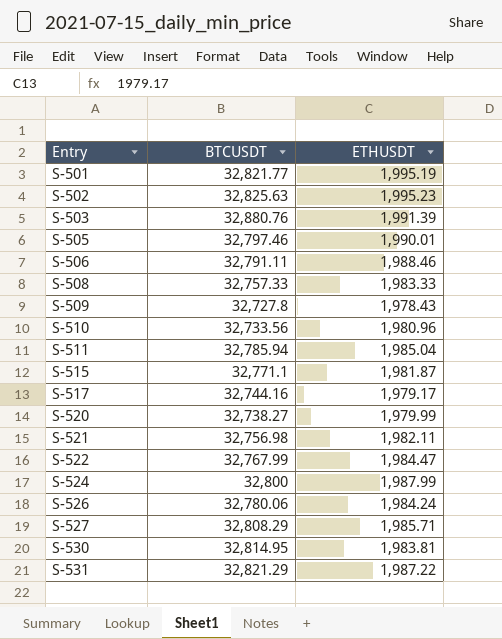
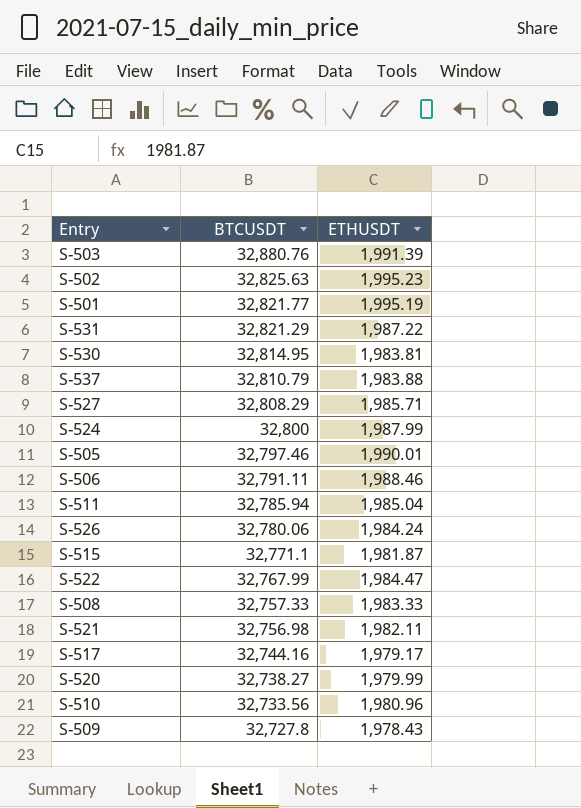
row order: Entry ascending -> BTCUSDT descending
row S-537: none -> 32,810.79 | 1,983.88

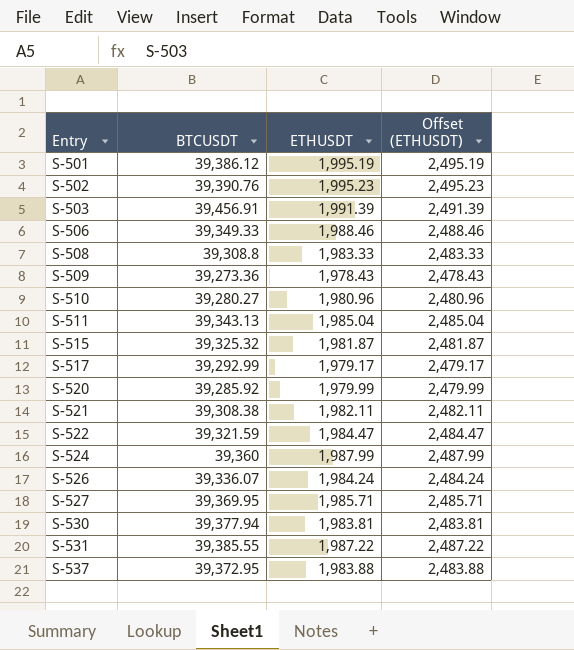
row order: BTCUSDT descending -> Entry ascending
column Offset (ETHUSDT) | formula: none -> [ETHUSDT] + 500
row S-505: 32,797.46 | 1,990.01 -> none
S-501 | BTCUSDT: 32,821.77 -> 39,386.12
S-502 | BTCUSDT: 32,825.63 -> 39,390.76
S-503 | BTCUSDT: 32,880.76 -> 39,456.91
S-506 | BTCUSDT: 32,791.11 -> 39,349.33
S-508 | BTCUSDT: 32,757.33 -> 39,308.8
S-509 | BTCUSDT: 32,727.8 -> 39,273.36
S-510 | BTCUSDT: 32,733.56 -> 39,280.27
S-511 | BTCUSDT: 32,785.94 -> 39,343.13
S-515 | BTCUSDT: 32,771.1 -> 39,325.32
S-517 | BTCUSDT: 32,744.16 -> 39,292.99
S-520 | BTCUSDT: 32,738.27 -> 39,285.92
S-521 | BTCUSDT: 32,756.98 -> 39,308.38
S-522 | BTCUSDT: 32,767.99 -> 39,321.59
S-524 | BTCUSDT: 32,800 -> 39,360
S-526 | BTCUSDT: 32,780.06 -> 39,336.07
S-527 | BTCUSDT: 32,808.29 -> 39,369.95
S-530 | BTCUSDT: 32,814.95 -> 39,377.94
S-531 | BTCUSDT: 32,821.29 -> 39,385.55
S-537 | BTCUSDT: 32,810.79 -> 39,372.95

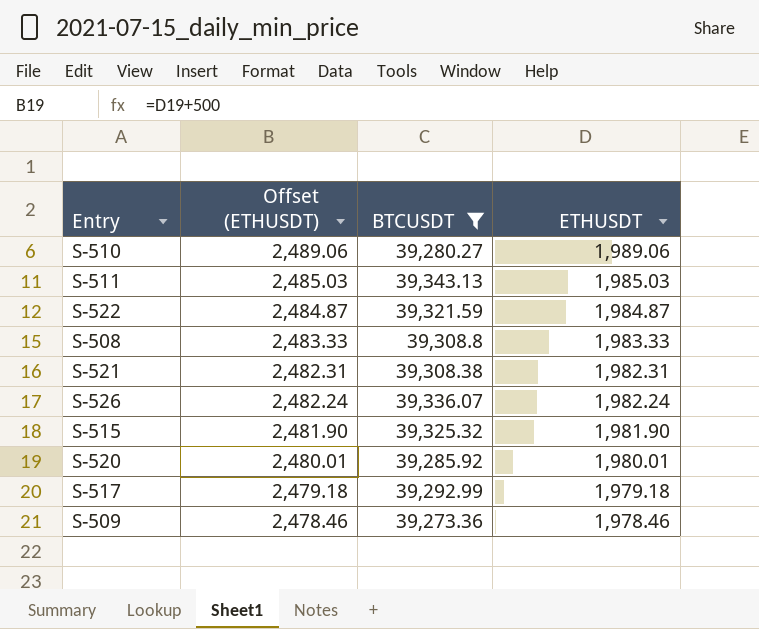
filter: none -> BTCUSDT <= 39,343.13
row order: Entry ascending -> Offset (ETHUSDT) descending
column Offset (ETHUSDT) | position: 4 -> 2
S-510 | Offset (ETHUSDT): 2,480.96 -> 2,489.06
S-510 | ETHUSDT: 1,980.96 -> 1,989.06
S-511 | Offset (ETHUSDT): 2,485.04 -> 2,485.03
S-511 | ETHUSDT: 1,985.04 -> 1,985.03
S-522 | Offset (ETHUSDT): 2,484.47 -> 2,484.87
S-522 | ETHUSDT: 1,984.47 -> 1,984.87
S-521 | Offset (ETHUSDT): 2,482.11 -> 2,482.31
S-521 | ETHUSDT: 1,982.11 -> 1,982.31
S-526 | Offset (ETHUSDT): 2,484.24 -> 2,482.24
S-526 | ETHUSDT: 1,984.24 -> 1,982.24
S-515 | Offset (ETHUSDT): 2,481.87 -> 2,481.90
S-515 | ETHUSDT: 1,981.87 -> 1,981.90
S-520 | Offset (ETHUSDT): 2,479.99 -> 2,480.01
S-520 | ETHUSDT: 1,979.99 -> 1,980.01
S-517 | Offset (ETHUSDT): 2,479.17 -> 2,479.18
S-517 | ETHUSDT: 1,979.17 -> 1,979.18
S-509 | Offset (ETHUSDT): 2,478.43 -> 2,478.46
S-509 | ETHUSDT: 1,978.43 -> 1,978.46

